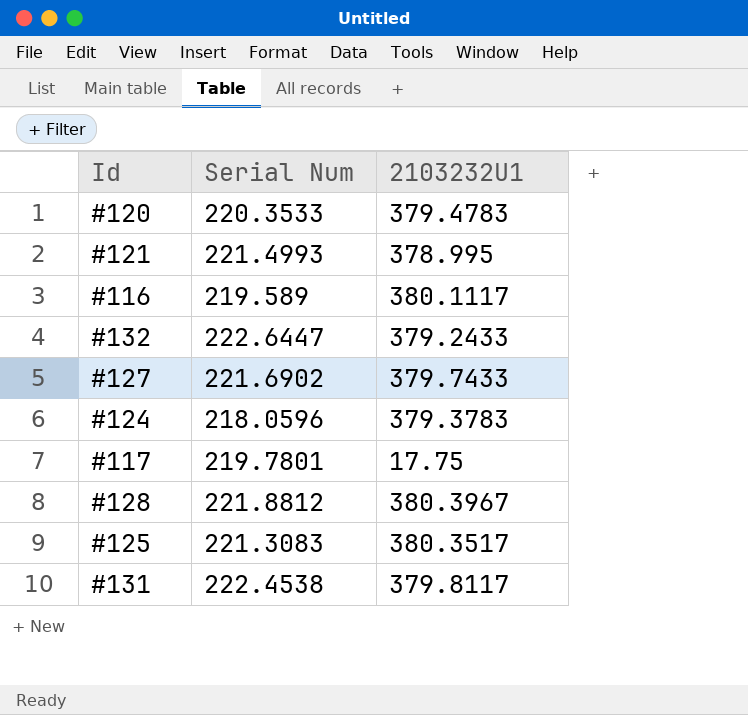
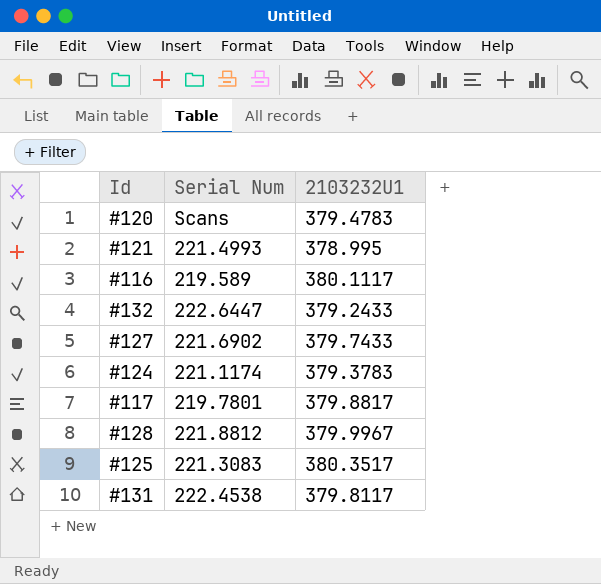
#120 | Serial Num: 220.3533 -> Scans
#124 | Serial Num: 218.0596 -> 221.1174
#117 | 2103232U1: 17.75 -> 379.8817
#128 | 2103232U1: 380.3967 -> 379.9967

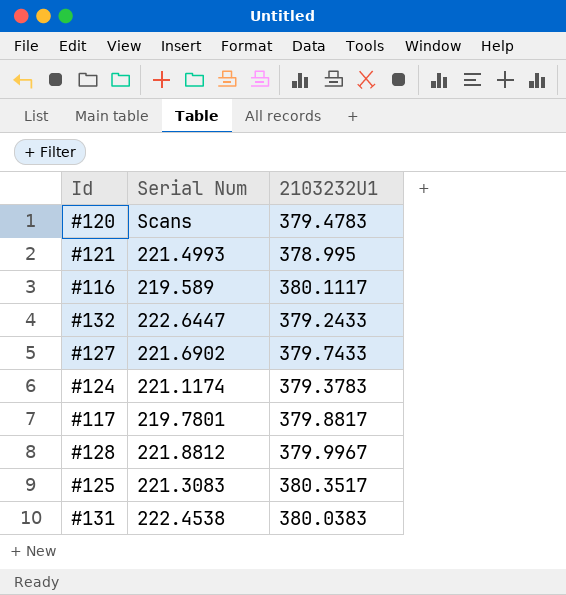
#131 | 2103232U1: 379.8117 -> 380.0383

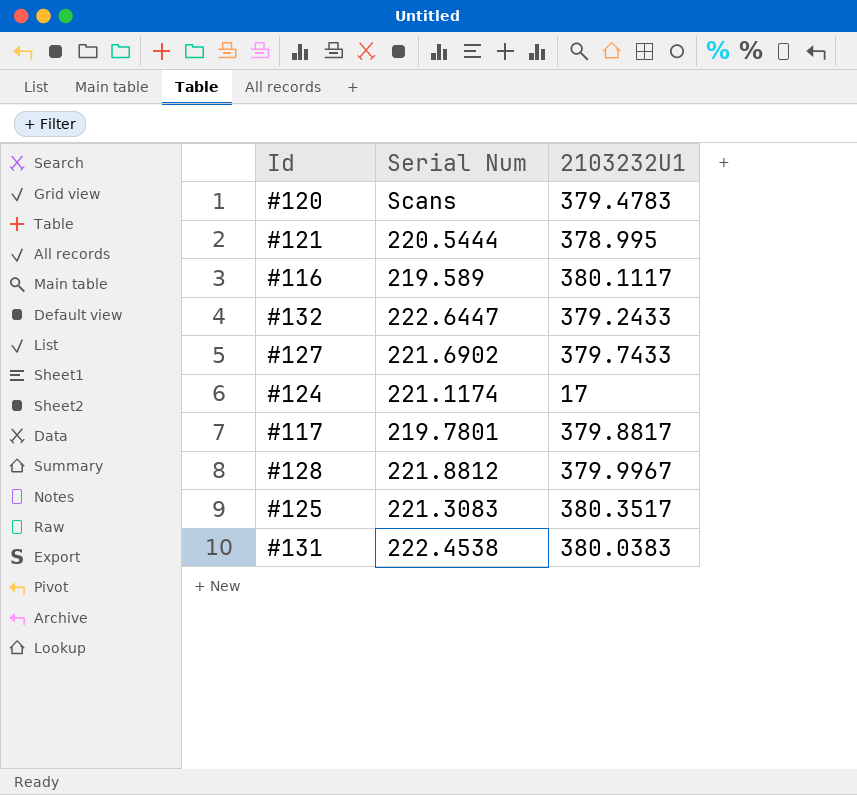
#121 | Serial Num: 221.4993 -> 220.5444
#124 | 2103232U1: 379.3783 -> 17

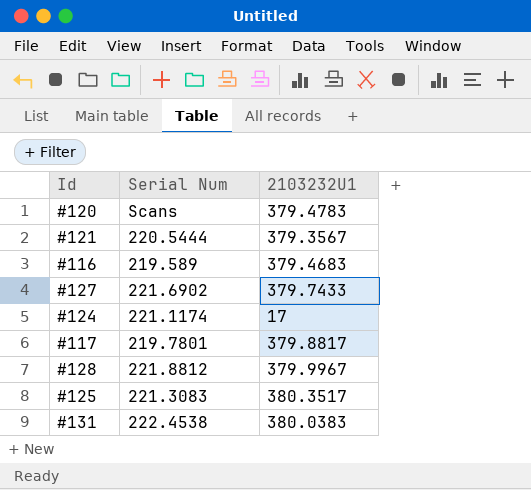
row #132: 222.6447 | 379.2433 -> none
#121 | 2103232U1: 378.995 -> 379.3567
#116 | 2103232U1: 380.1117 -> 379.4683

